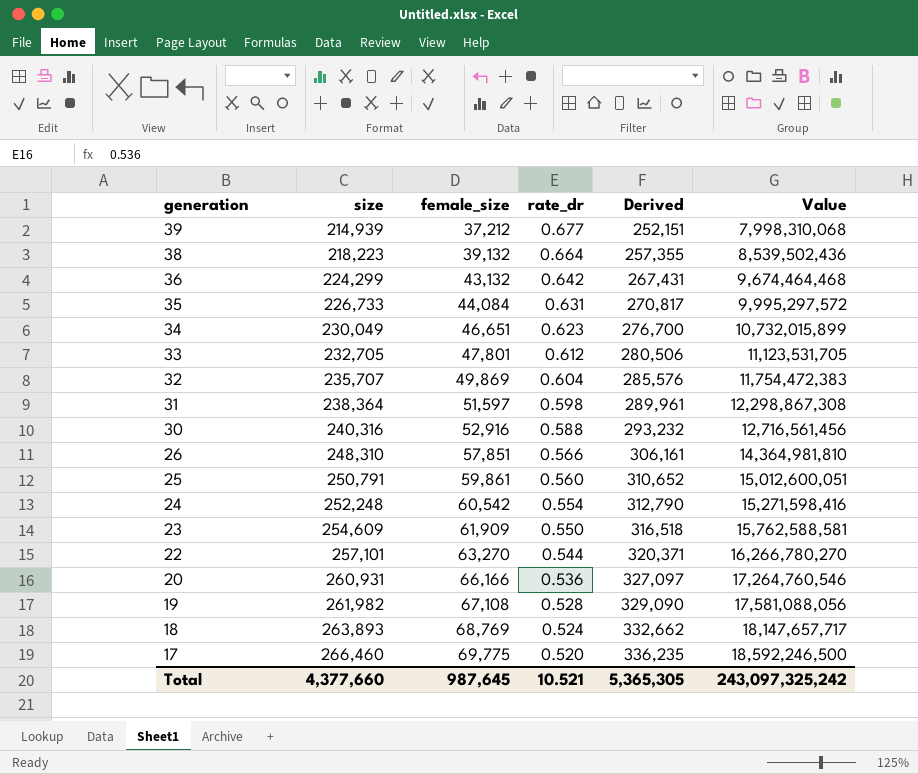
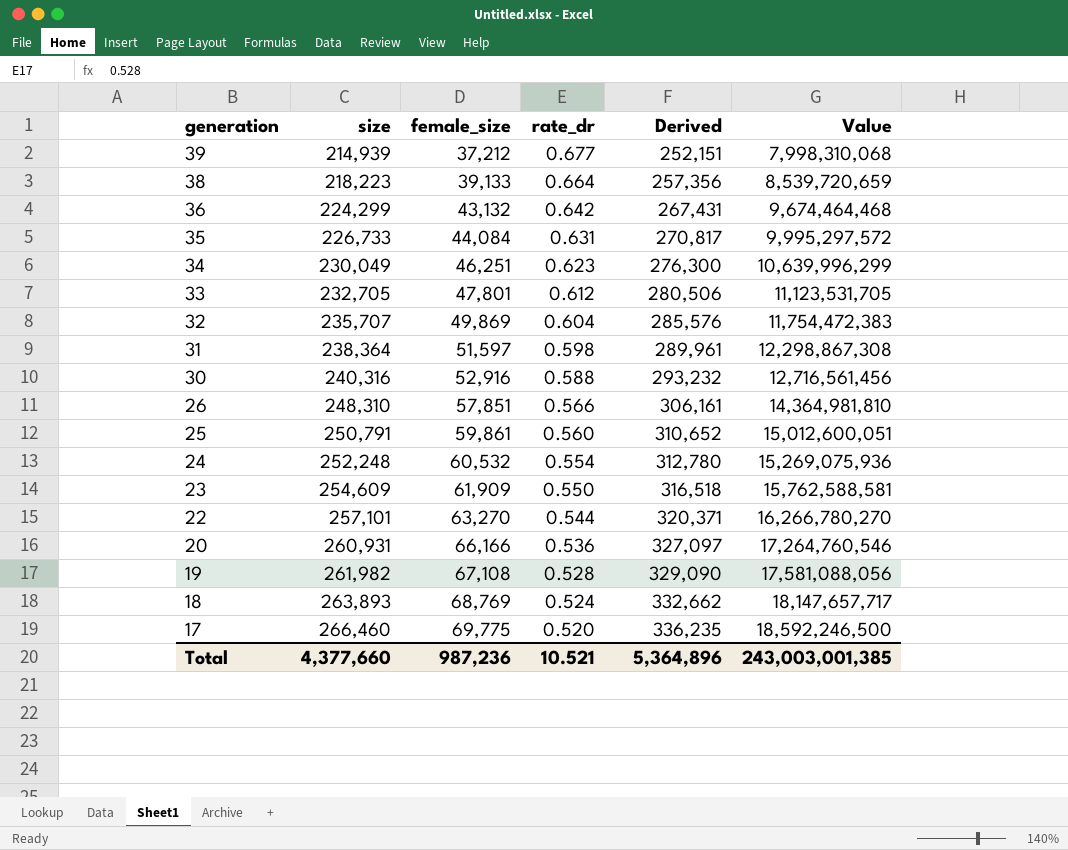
38 | female_size: 39,132 -> 39,133
38 | Derived: 257,355 -> 257,356
38 | Value: 8,539,502,436 -> 8,539,720,659
34 | female_size: 46,651 -> 46,251
34 | Derived: 276,700 -> 276,300
34 | Value: 10,732,015,899 -> 10,639,996,299
24 | female_size: 60,542 -> 60,532
24 | Derived: 312,790 -> 312,780
24 | Value: 15,271,598,416 -> 15,269,075,936
Total | female_size: 987,645 -> 987,236
Total | Derived: 5,365,305 -> 5,364,896
Total | Value: 243,097,325,242 -> 243,003,001,385

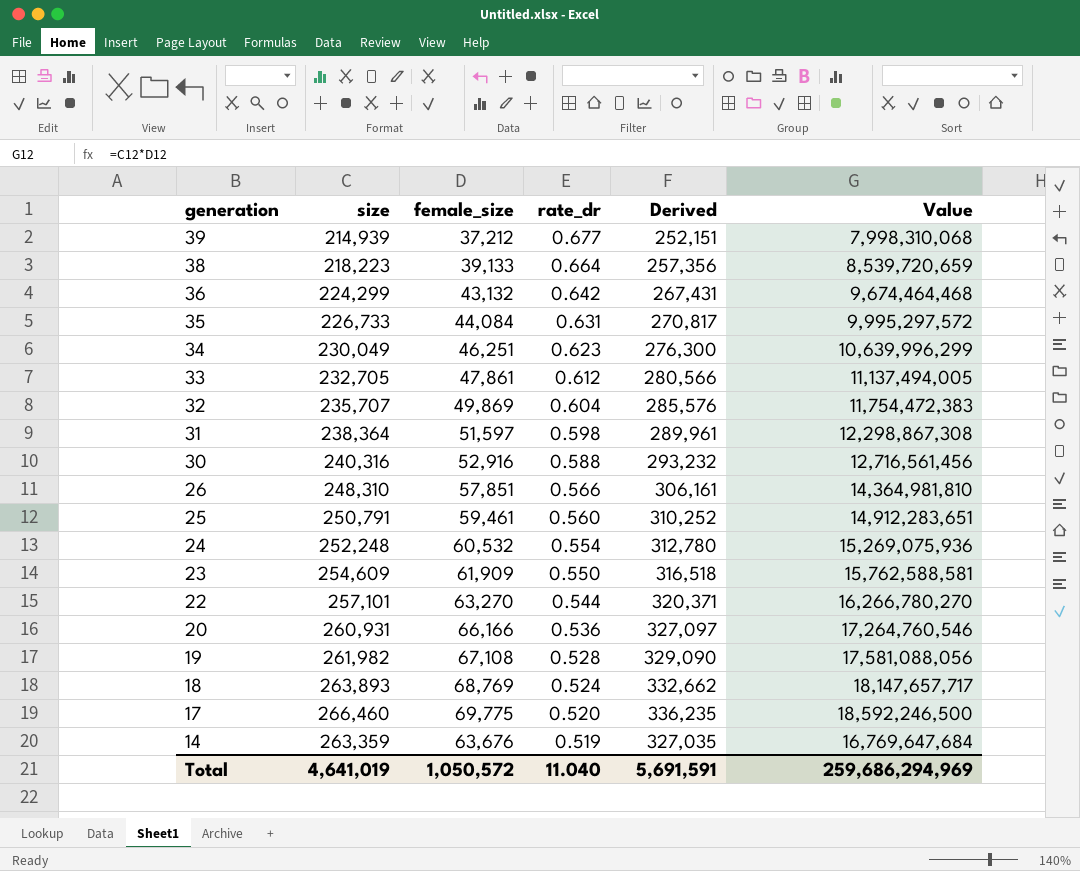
33 | female_size: 47,801 -> 47,861
33 | Derived: 280,506 -> 280,566
33 | Value: 11,123,531,705 -> 11,137,494,005
25 | female_size: 59,861 -> 59,461
25 | Derived: 310,652 -> 310,252
25 | Value: 15,012,600,051 -> 14,912,283,651
row 14: none -> 263,359 | 63,676 | 0.519 | 327,035 | 16,769,647,684
Total | size: 4,377,660 -> 4,641,019
Total | female_size: 987,236 -> 1,050,572
Total | rate_dr: 10.521 -> 11.040
Total | Derived: 5,364,896 -> 5,691,591
Total | Value: 243,003,001,385 -> 259,686,294,969

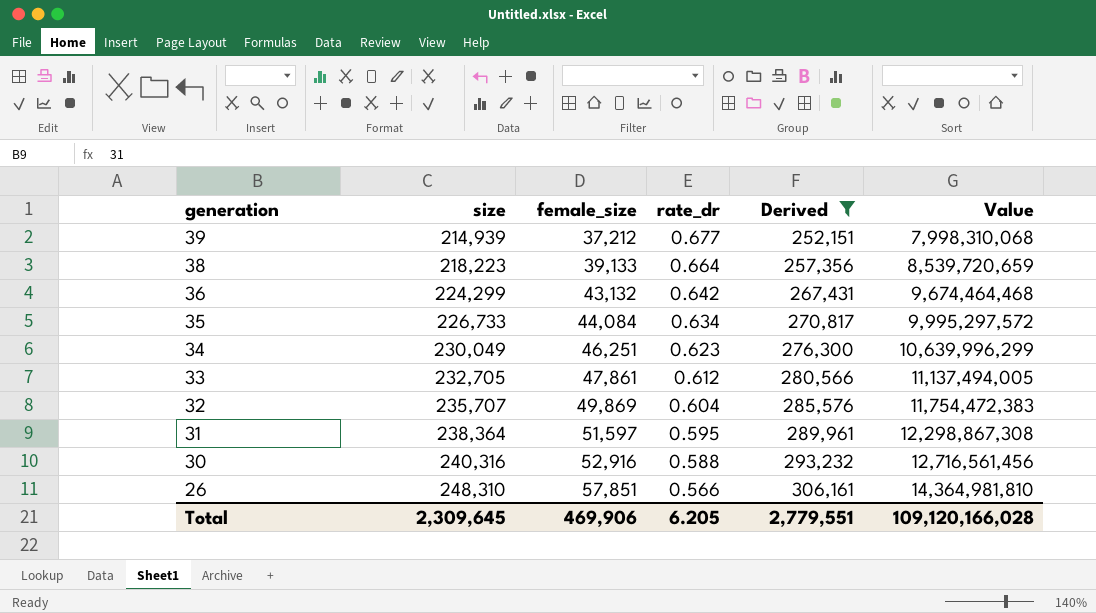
filter: none -> Derived <= 306,161
35 | rate_dr: 0.631 -> 0.634
31 | rate_dr: 0.598 -> 0.595
Total | size: 4,641,019 -> 2,309,645
Total | female_size: 1,050,572 -> 469,906
Total | rate_dr: 11.040 -> 6.205
Total | Derived: 5,691,591 -> 2,779,551
Total | Value: 259,686,294,969 -> 109,120,166,028

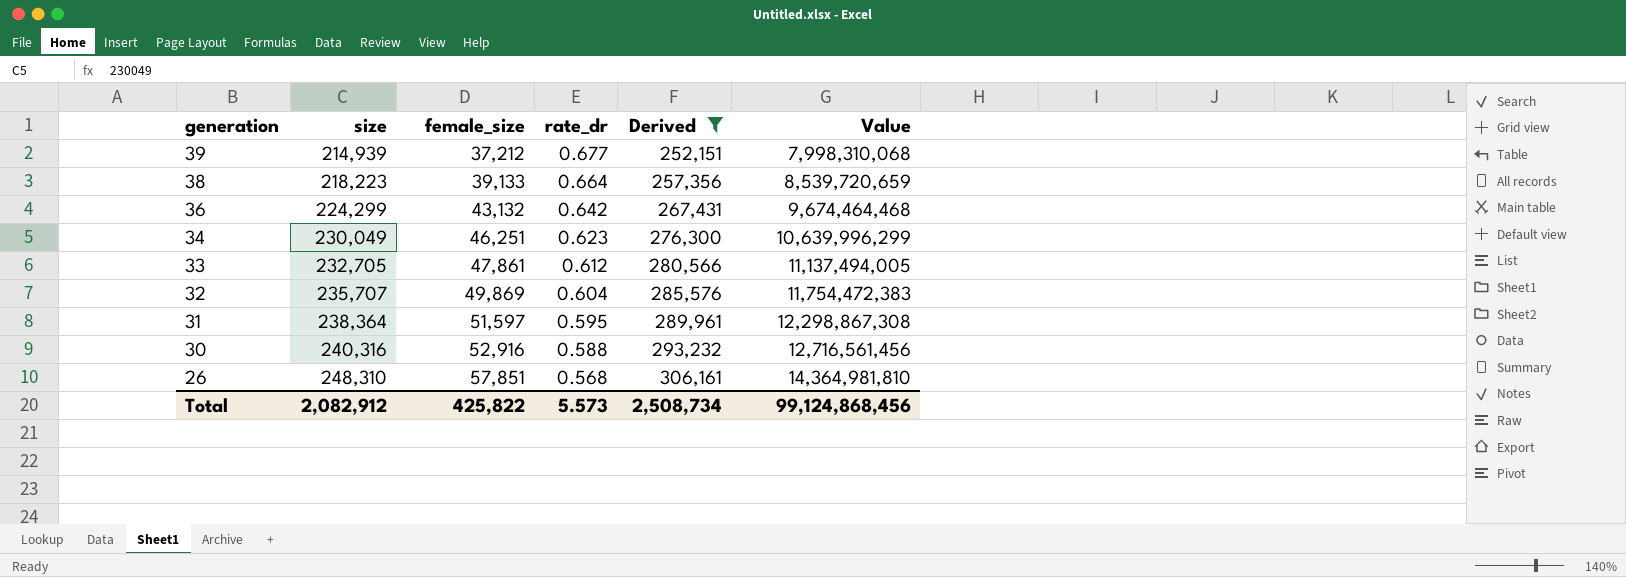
row 35: 226,733 | 44,084 | 0.634 | 270,817 | 9,995,297,572 -> none
26 | rate_dr: 0.566 -> 0.568
Total | size: 2,309,645 -> 2,082,912
Total | female_size: 469,906 -> 425,822
Total | rate_dr: 6.205 -> 5.573
Total | Derived: 2,779,551 -> 2,508,734
Total | Value: 109,120,166,028 -> 99,124,868,456

